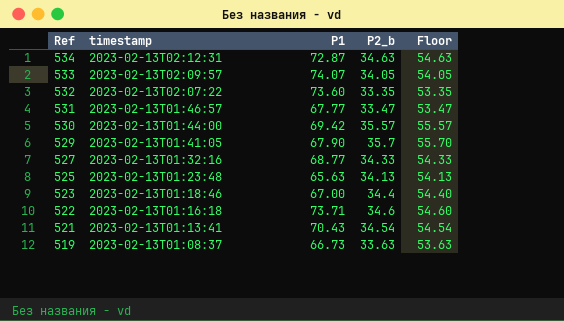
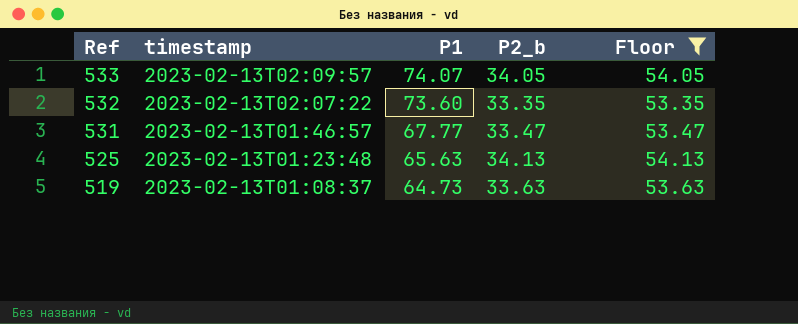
filter: none -> Floor <= 54.13
519 | P1: 66.73 -> 64.73

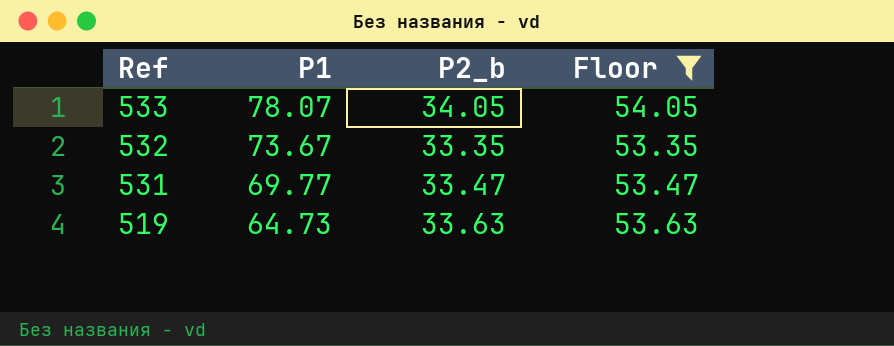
column timestamp | position: 2 -> none
row 525: 2023-02-13T01:23:48 | 65.63 | 34.13 | 54.13 -> none
533 | P1: 74.07 -> 78.07
532 | P1: 73.60 -> 73.67
531 | P1: 67.77 -> 69.77

